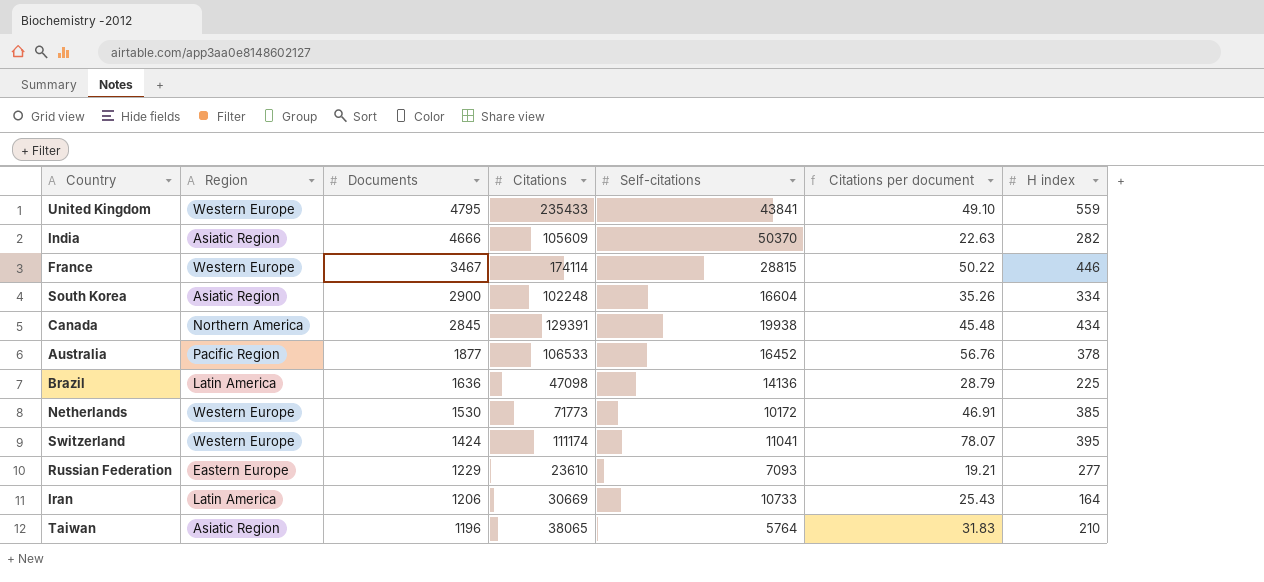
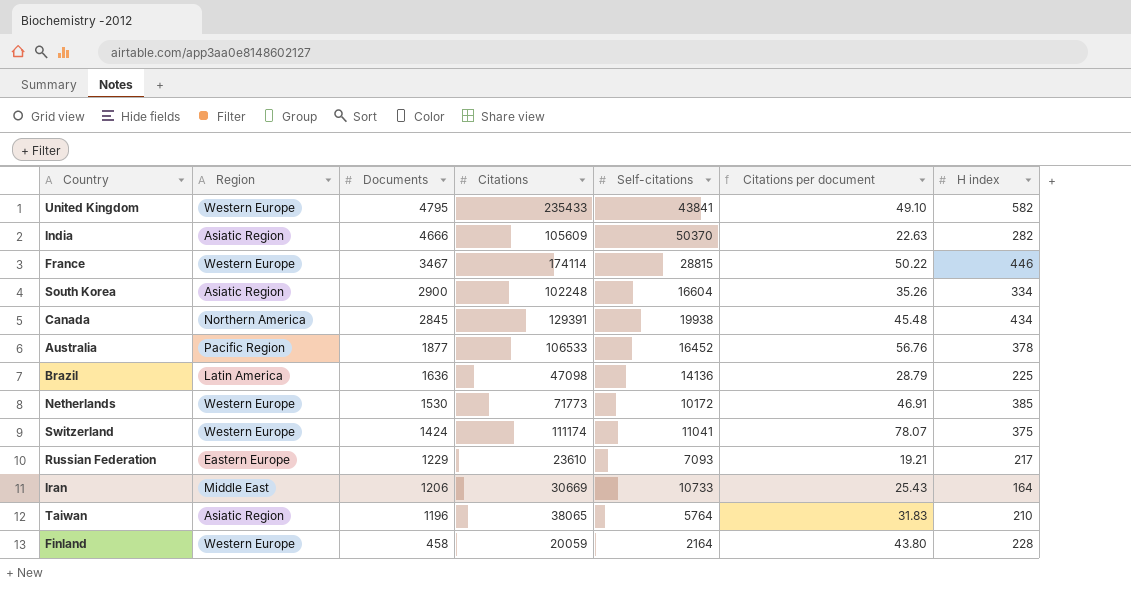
United Kingdom | H index: 559 -> 582
Switzerland | H index: 395 -> 375
Russian Federation | H index: 277 -> 217
Iran | Region: Latin America -> Middle East
row Finland: none -> Western Europe | 458 | 20059 | 2164 | 43.80 | 228

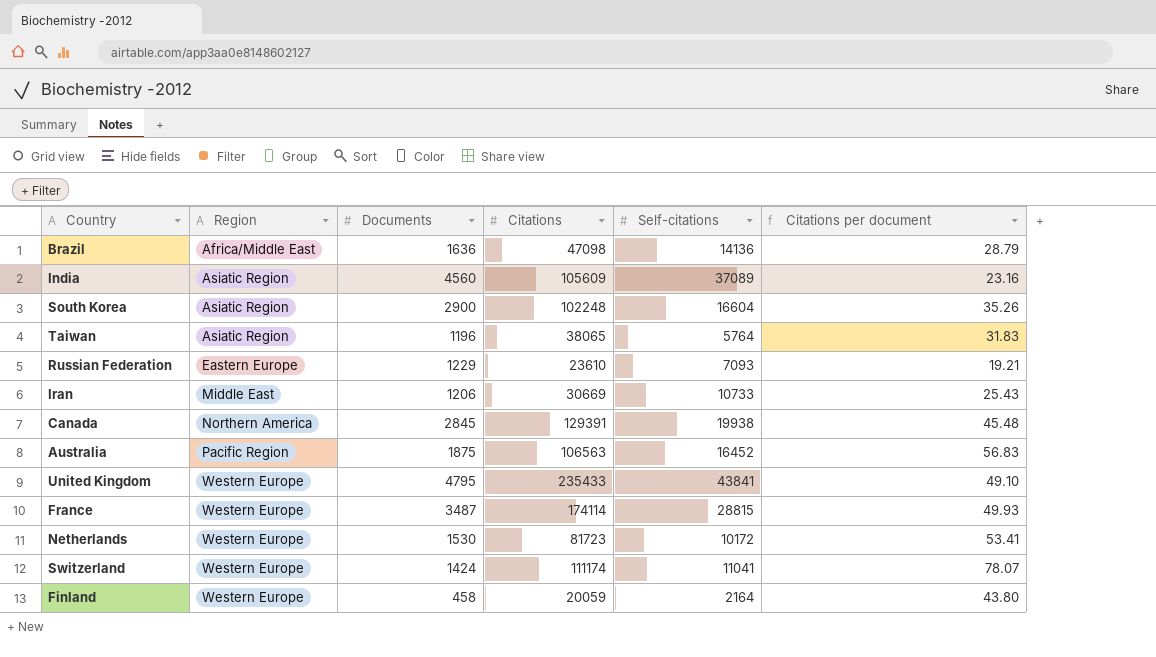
row order: Documents descending -> Region ascending
column H index | position: 7 -> none
Brazil | Region: Latin America -> Africa/Middle East
India | Documents: 4666 -> 4560
India | Self-citations: 50370 -> 37089
India | Citations per document: 22.63 -> 23.16
Australia | Documents: 1877 -> 1875
Australia | Citations: 106533 -> 106563
Australia | Citations per document: 56.76 -> 56.83
France | Documents: 3467 -> 3487
France | Citations per document: 50.22 -> 49.93
Netherlands | Citations: 71773 -> 81723
Netherlands | Citations per document: 46.91 -> 53.41

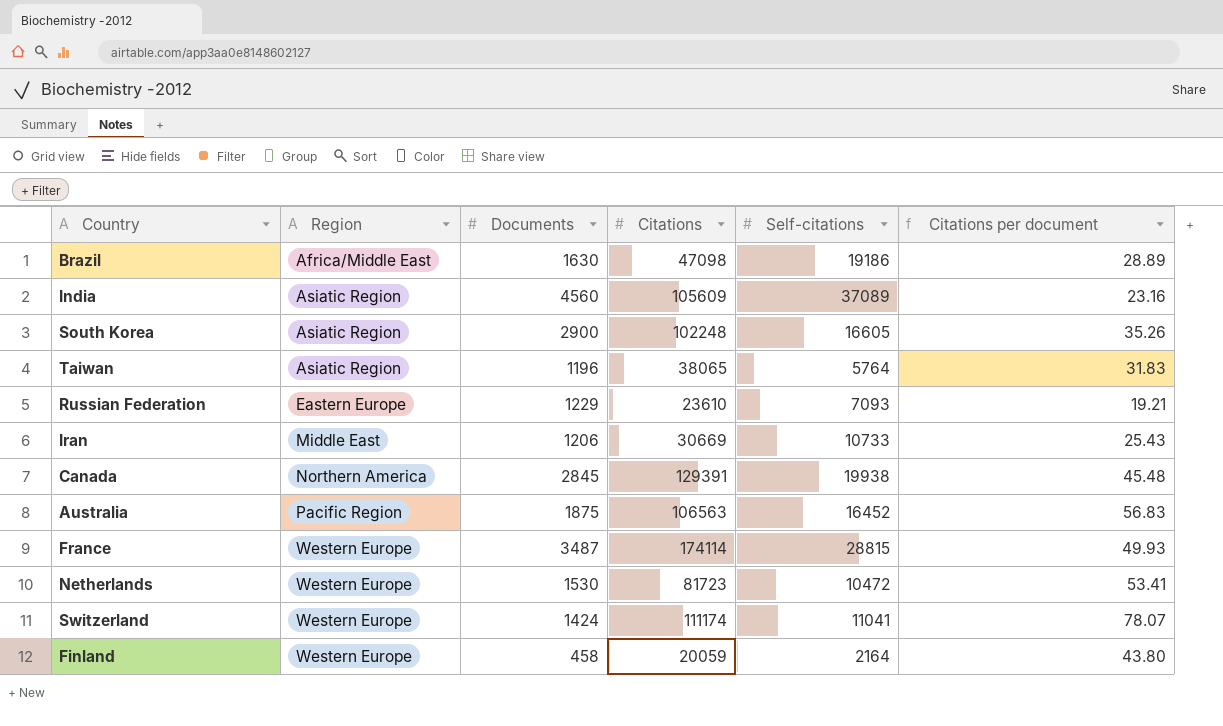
row United Kingdom: Western Europe | 4795 | 235433 | 43841 | 49.10 -> none
Brazil | Documents: 1636 -> 1630
Brazil | Self-citations: 14136 -> 19186
Brazil | Citations per document: 28.79 -> 28.89
South Korea | Self-citations: 16604 -> 16605
Netherlands | Self-citations: 10172 -> 10472

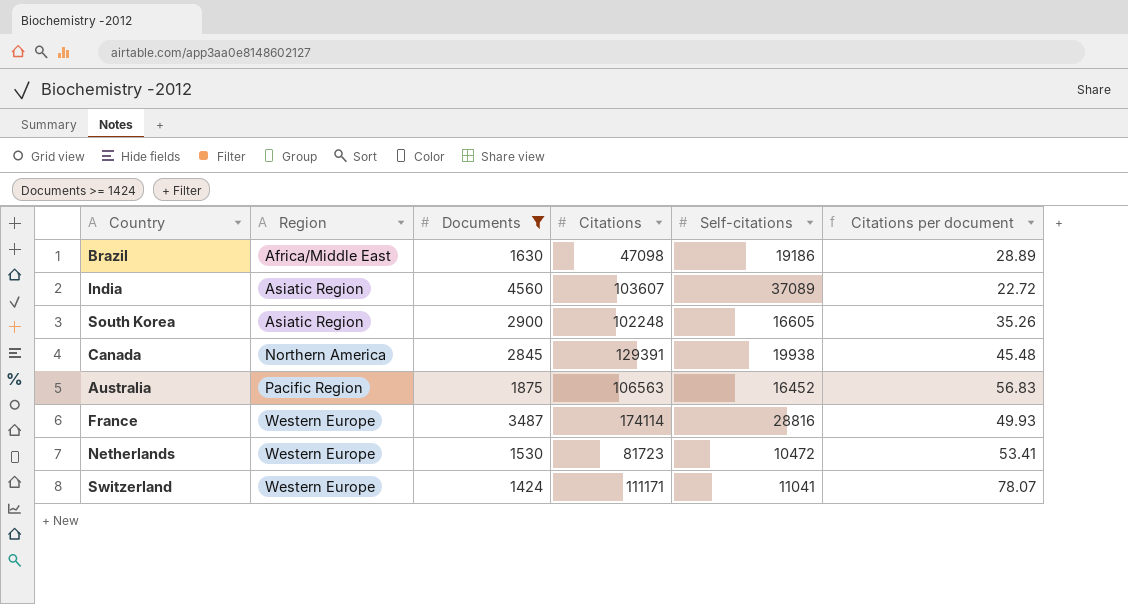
filter: none -> Documents >= 1424
India | Citations: 105609 -> 103607
India | Citations per document: 23.16 -> 22.72
France | Self-citations: 28815 -> 28816
Switzerland | Citations: 111174 -> 111171

